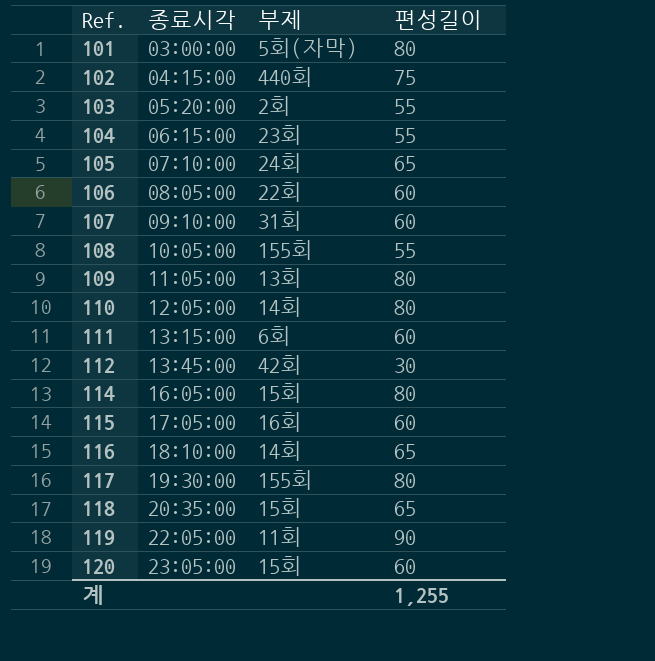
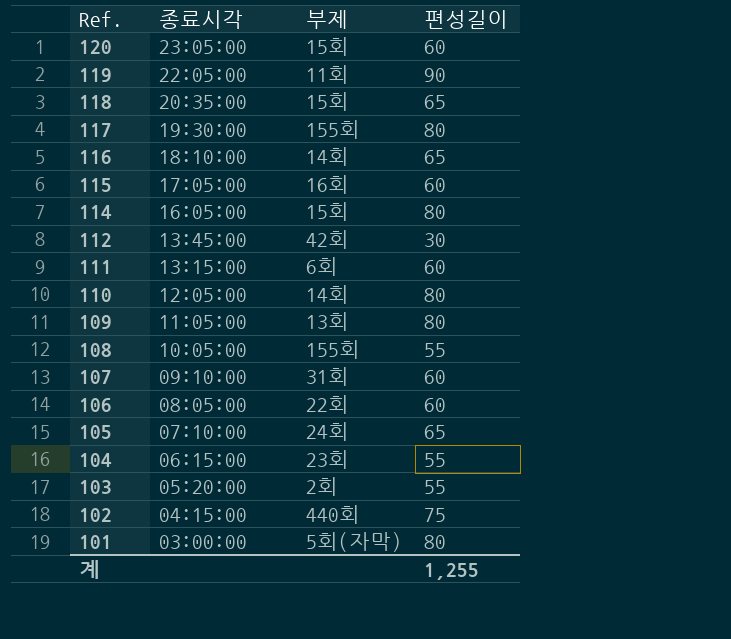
row order: Ref. ascending -> Ref. descending

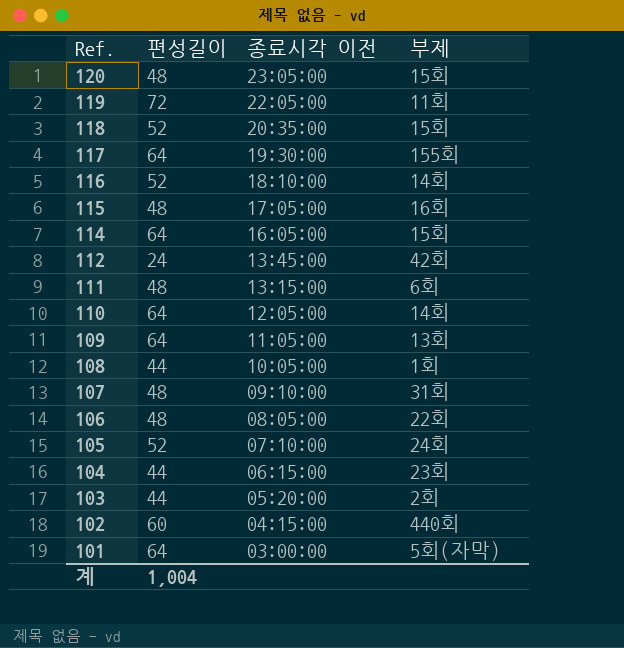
column 편성길이 | position: 4 -> 2
column name: 종료시각 -> 종료시각 이전
120 | 편성길이: 60 -> 48
119 | 편성길이: 90 -> 72
118 | 편성길이: 65 -> 52
117 | 편성길이: 80 -> 64
116 | 편성길이: 65 -> 52
115 | 편성길이: 60 -> 48
114 | 편성길이: 80 -> 64
112 | 편성길이: 30 -> 24
111 | 편성길이: 60 -> 48
110 | 편성길이: 80 -> 64
109 | 편성길이: 80 -> 64
108 | 편성길이: 55 -> 44
108 | 부제: 155회 -> 1회
107 | 편성길이: 60 -> 48
106 | 편성길이: 60 -> 48
105 | 편성길이: 65 -> 52
104 | 편성길이: 55 -> 44
103 | 편성길이: 55 -> 44
102 | 편성길이: 75 -> 60
101 | 편성길이: 80 -> 64
계 | 편성길이: 1,255 -> 1,004

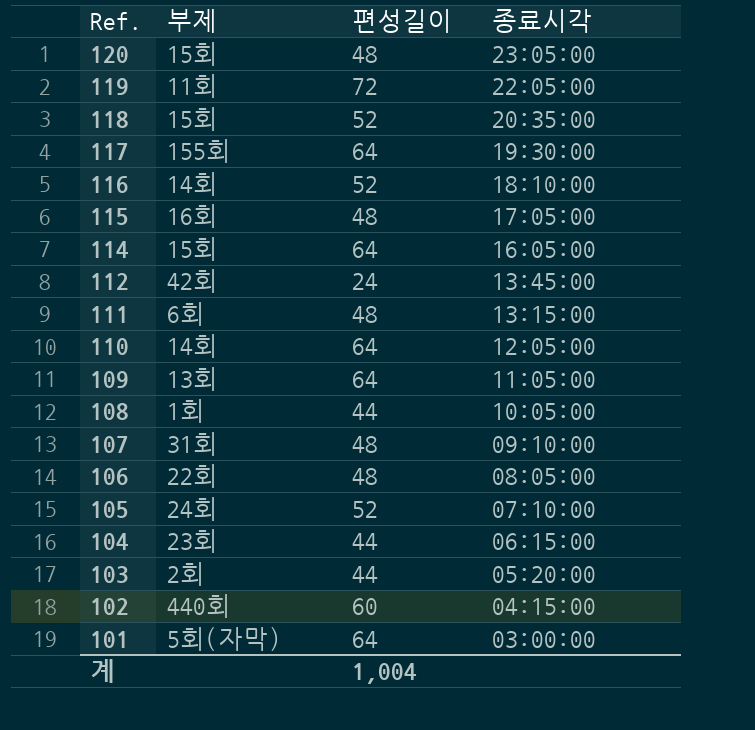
column 부제 | position: 4 -> 2
column name: 종료시각 이전 -> 종료시각

